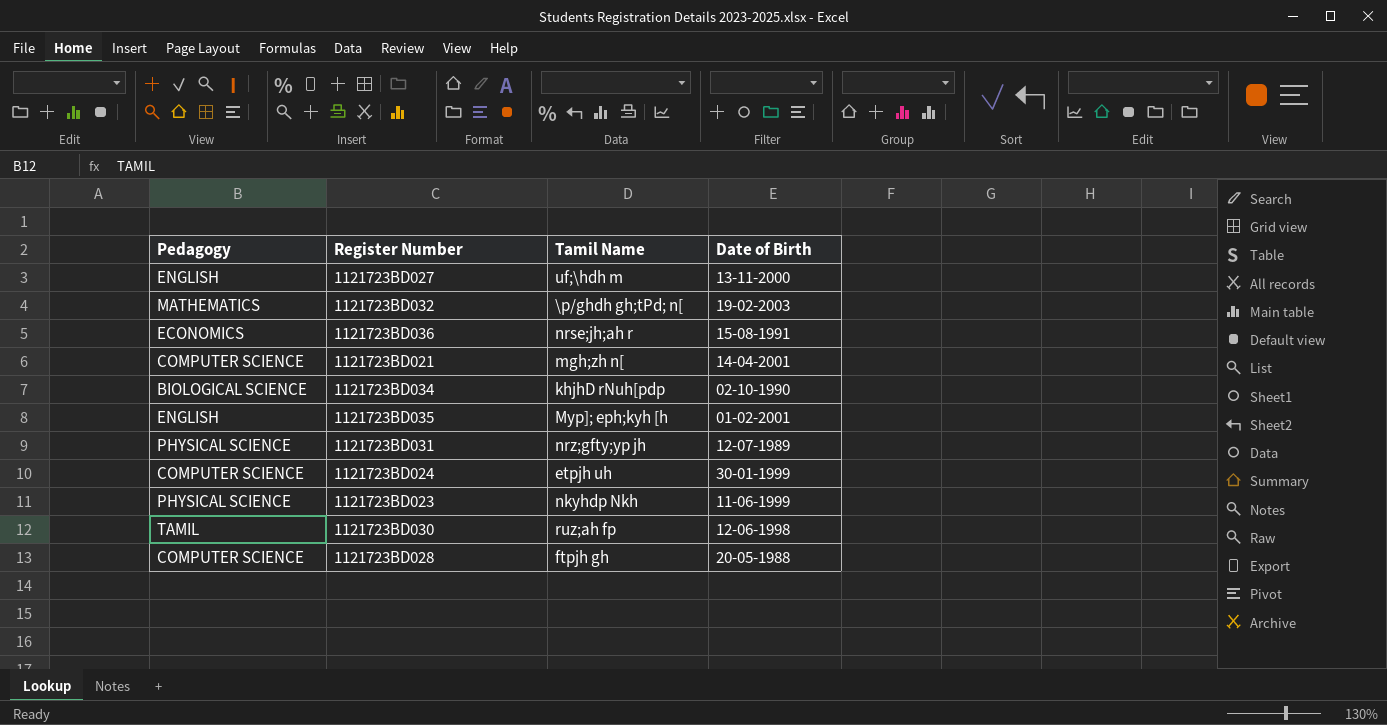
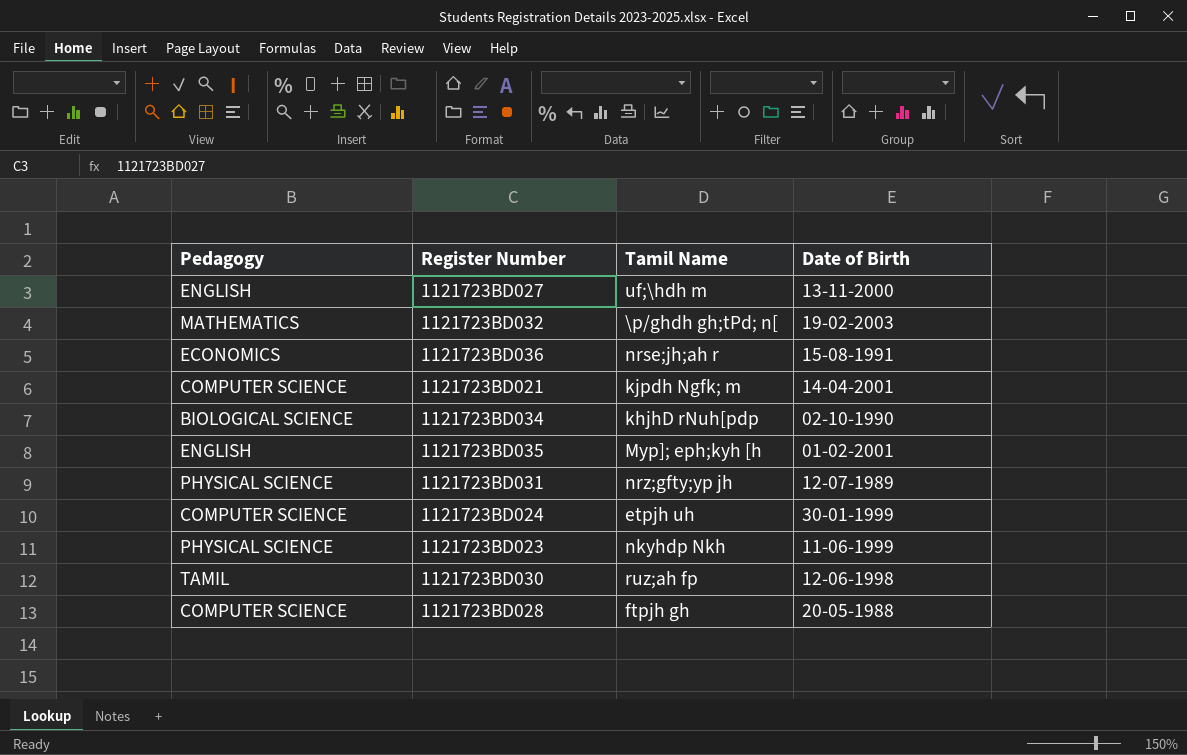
1121723BD021 | Tamil Name: mgh;zh n[ -> kjpdh Ngfk; m

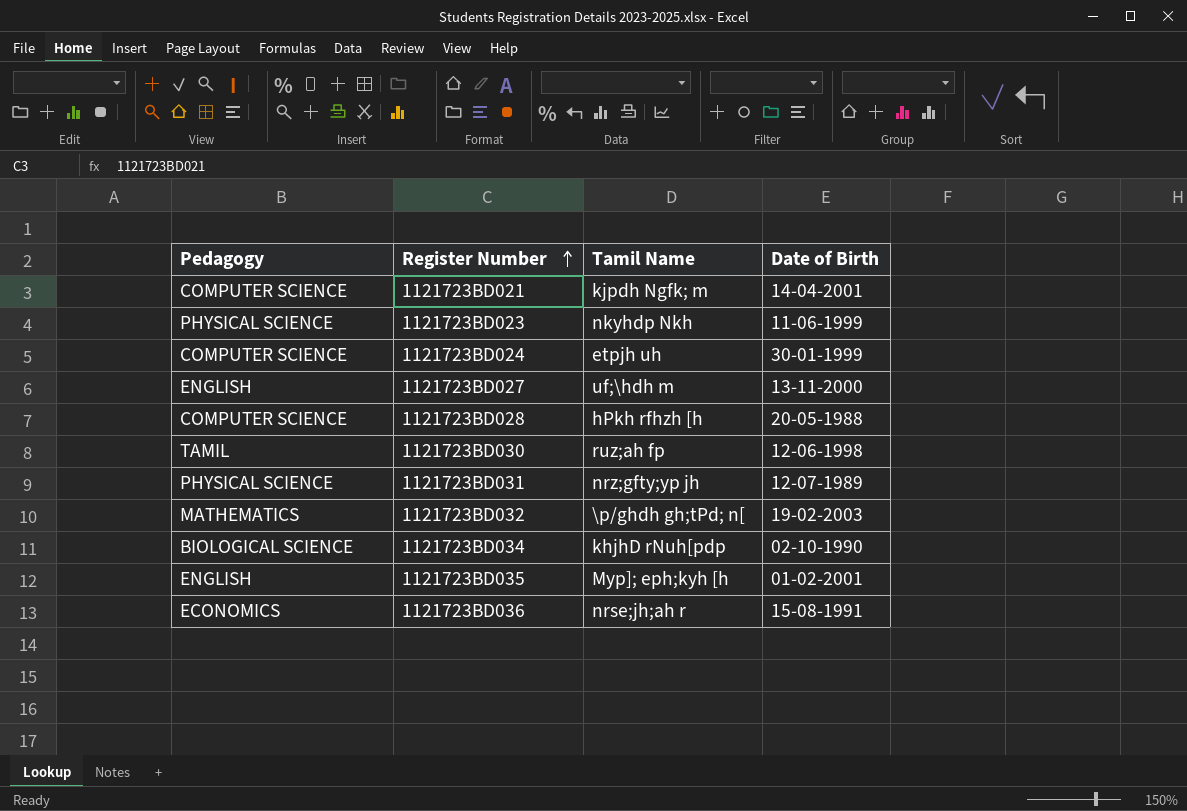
row order: none -> Register Number ascending
1121723BD028 | Tamil Name: ftpjh gh -> hPkh rfhzh [h

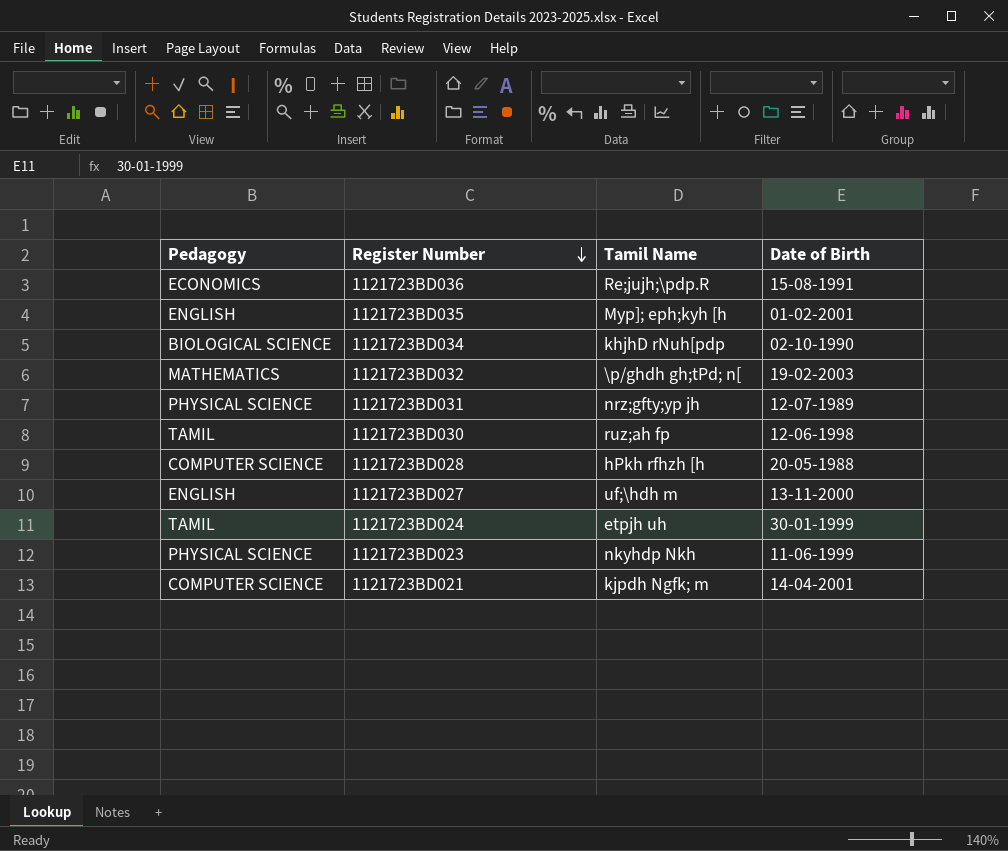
row order: Register Number ascending -> Register Number descending
1121723BD036 | Tamil Name: nrse;jh;ah r -> Re;jujh;\pdp.R
1121723BD024 | Pedagogy: COMPUTER SCIENCE -> TAMIL

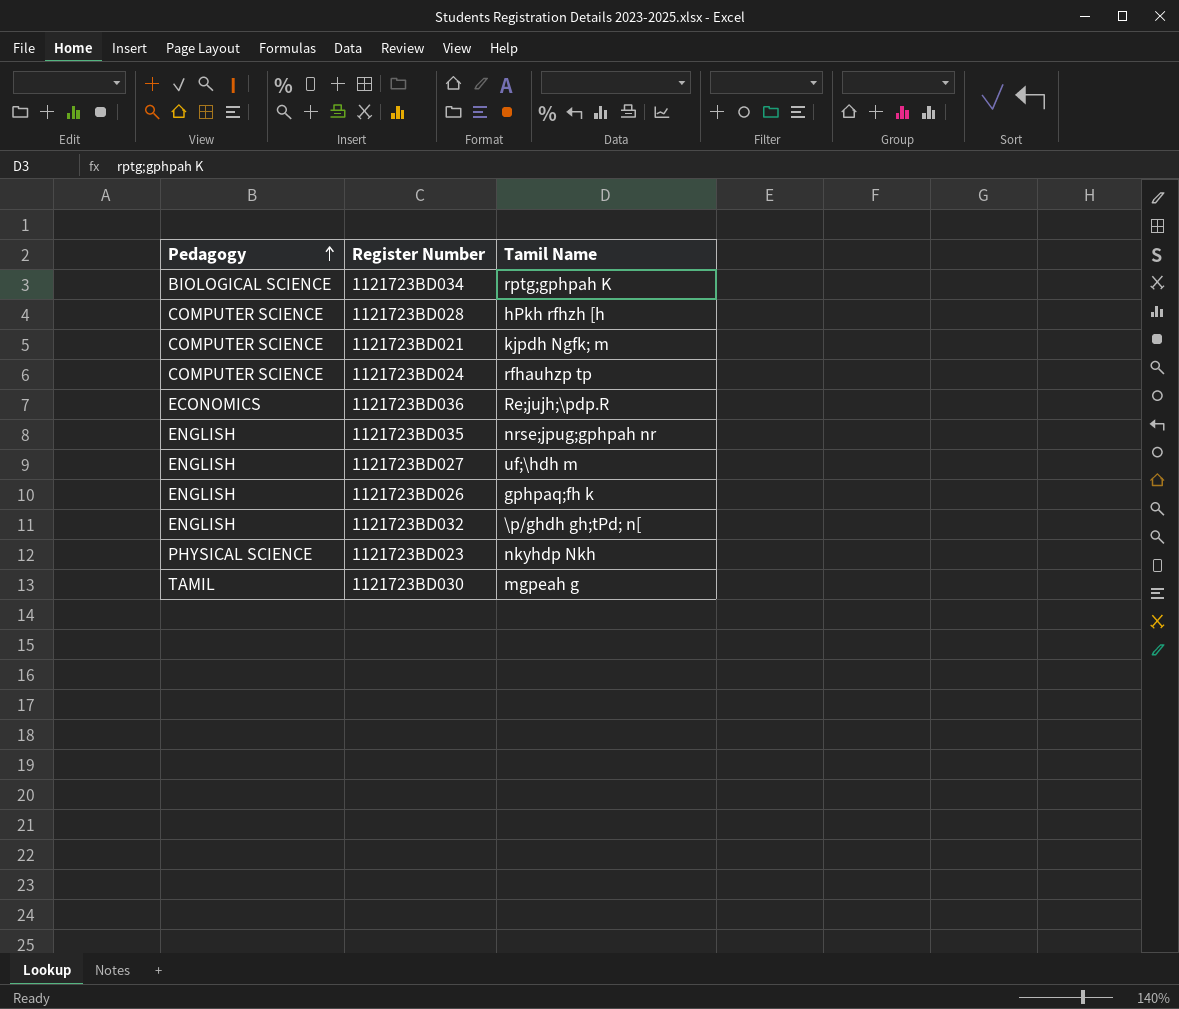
row order: Register Number descending -> Pedagogy ascending
column Date of Birth | position: 4 -> none
row 1121723BD031: PHYSICAL SCIENCE | nrz;gfty;yp jh | 12-07-1989 -> none
1121723BD034 | Tamil Name: khjhD rNuh[pdp -> rptg;gphpah K
1121723BD024 | Pedagogy: TAMIL -> COMPUTER SCIENCE
1121723BD024 | Tamil Name: etpjh uh -> rfhauhzp tp
1121723BD035 | Tamil Name: Myp]; eph;kyh [h -> nrse;jpug;gphpah nr
row 1121723BD026: none -> ENGLISH | gphpaq;fh k
1121723BD032 | Pedagogy: MATHEMATICS -> ENGLISH
1121723BD030 | Tamil Name: ruz;ah fp -> mgpeah g

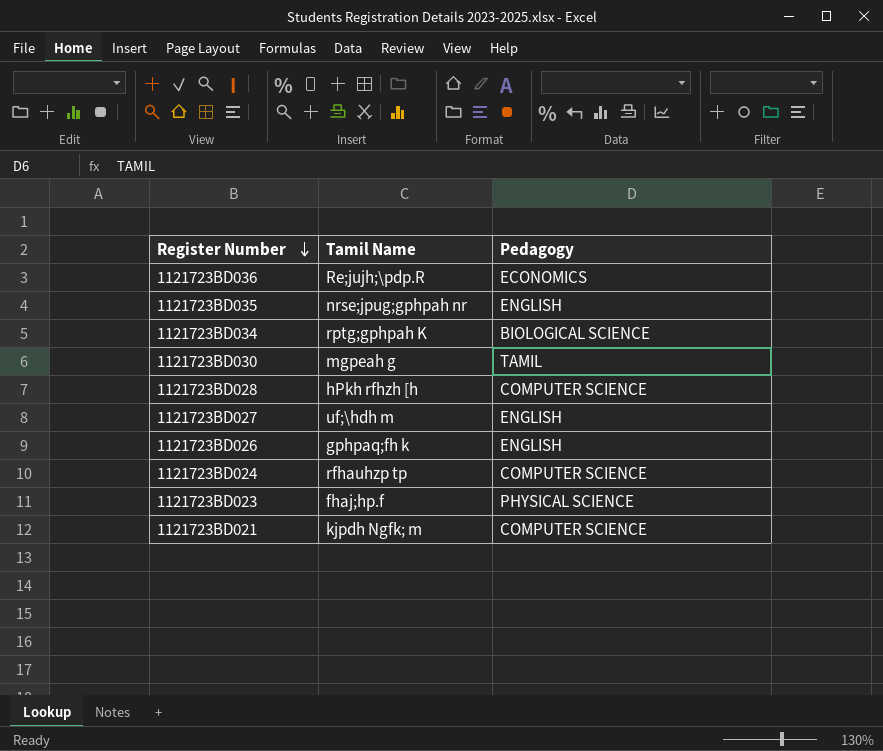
row order: Pedagogy ascending -> Register Number descending
column Pedagogy | position: 1 -> 3
row 1121723BD032: ENGLISH | \p/ghdh gh;tPd; n[ -> none
1121723BD023 | Tamil Name: nkyhdp Nkh -> fhaj;hp.f

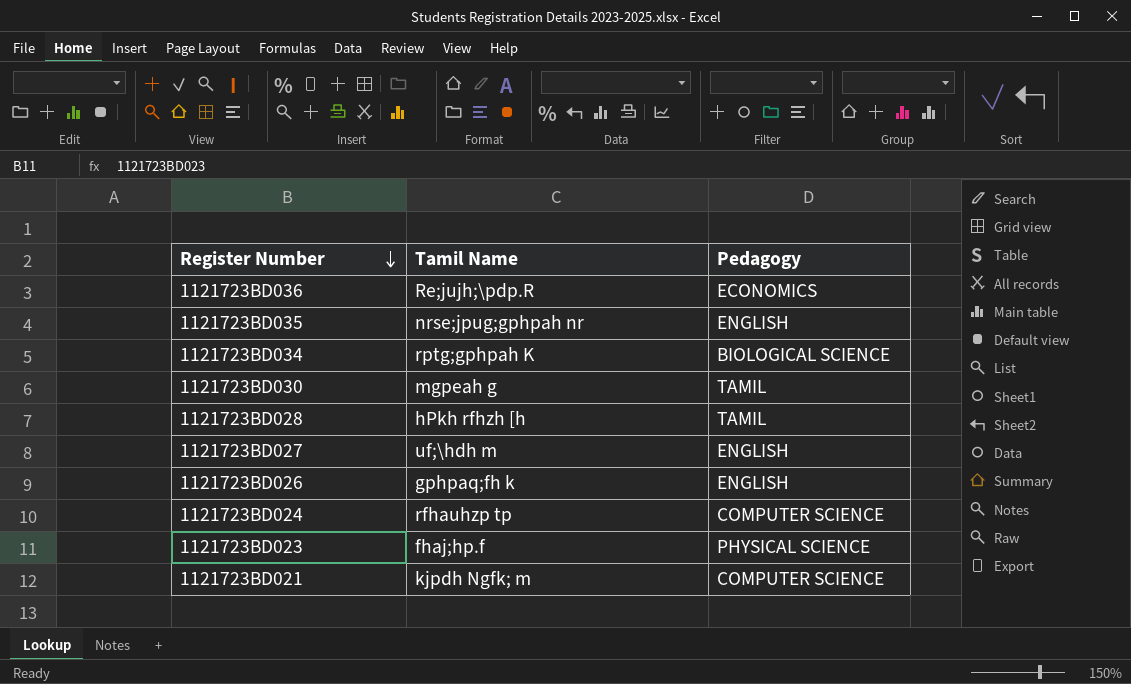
1121723BD028 | Pedagogy: COMPUTER SCIENCE -> TAMIL

